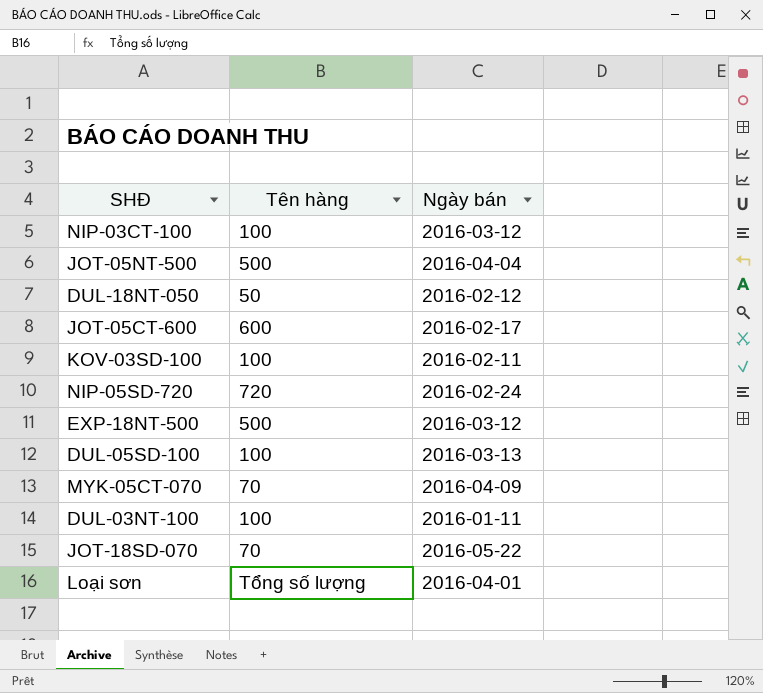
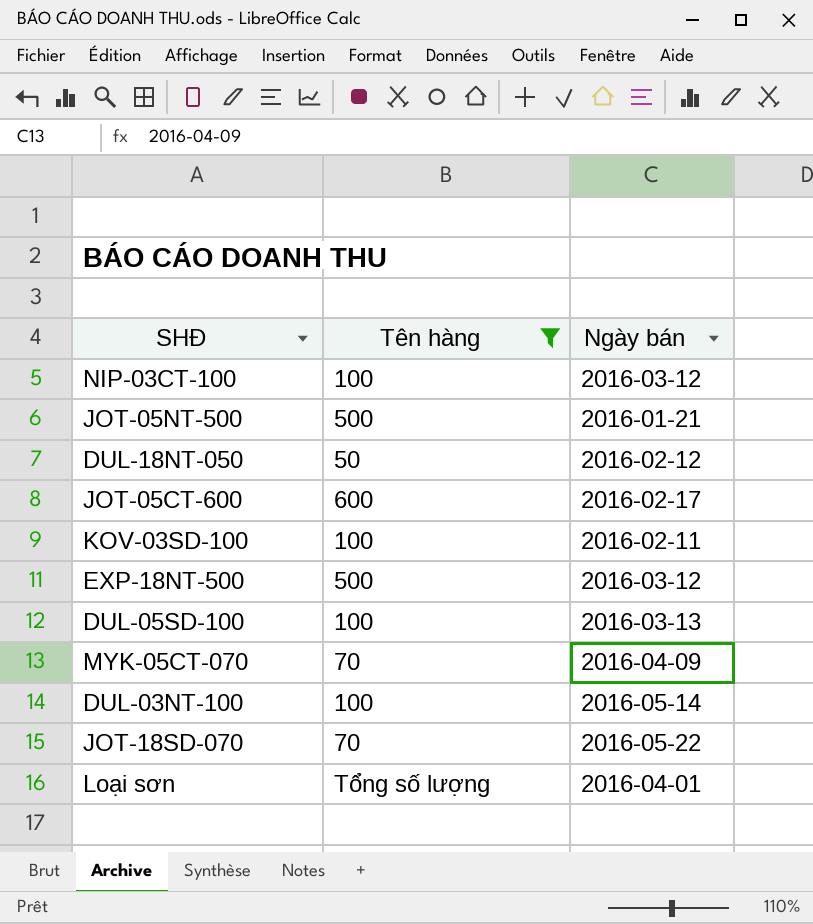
filter: none -> Tên hàng != 720
JOT-05NT-500 | Ngày bán: 2016-04-04 -> 2016-01-21
DUL-03NT-100 | Ngày bán: 2016-01-11 -> 2016-05-14

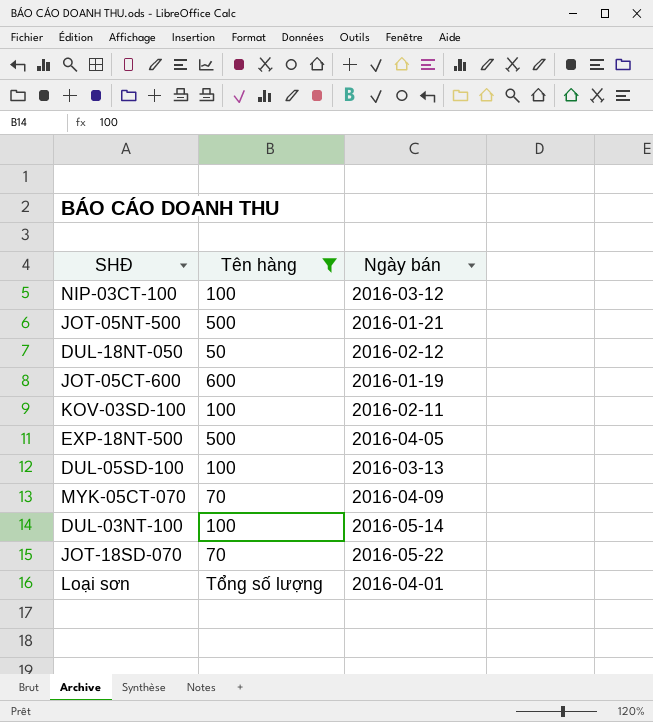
JOT-05CT-600 | Ngày bán: 2016-02-17 -> 2016-01-19
EXP-18NT-500 | Ngày bán: 2016-03-12 -> 2016-04-05

